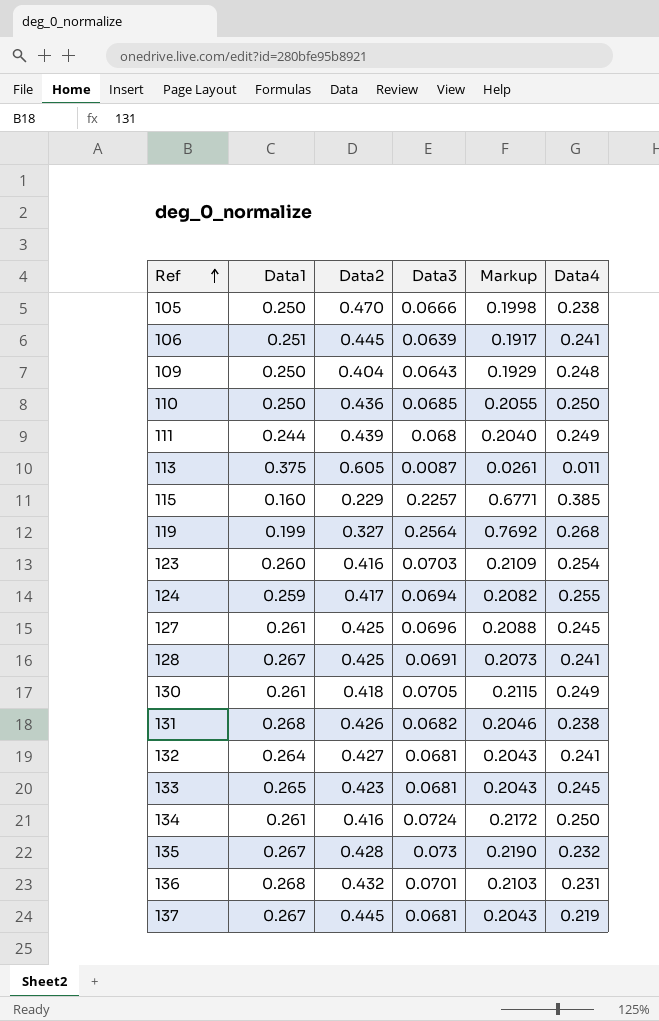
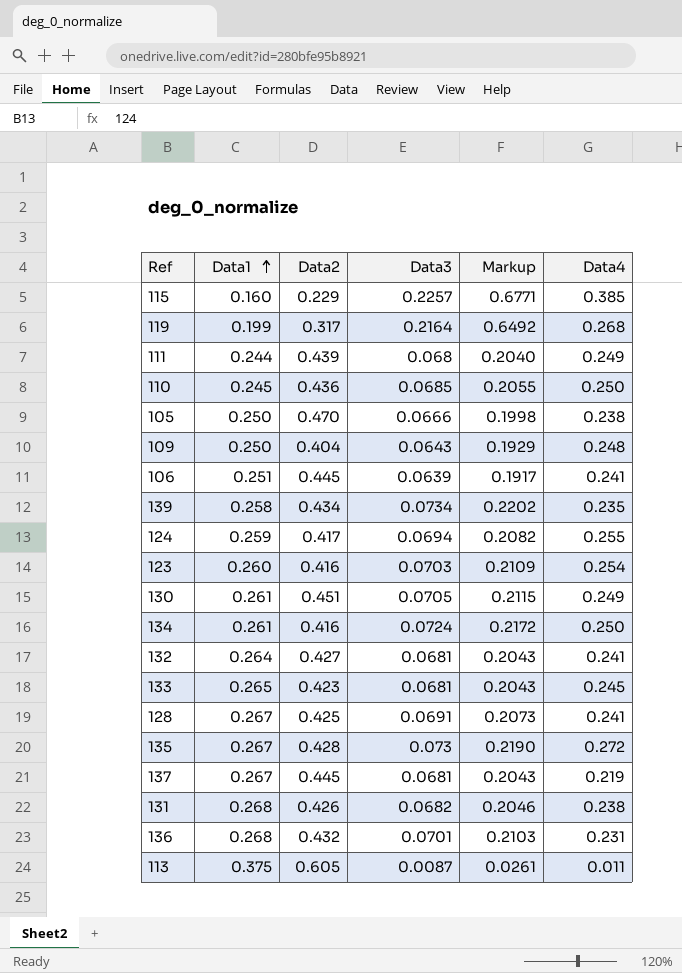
row order: Ref ascending -> Data1 ascending
row 127: 0.261 | 0.425 | 0.0696 | 0.2088 | 0.245 -> none
119 | Data2: 0.327 -> 0.317
119 | Data3: 0.2564 -> 0.2164
119 | Markup: 0.7692 -> 0.6492
110 | Data1: 0.250 -> 0.245
row 139: none -> 0.258 | 0.434 | 0.0734 | 0.2202 | 0.235
130 | Data2: 0.418 -> 0.451
135 | Data4: 0.232 -> 0.272

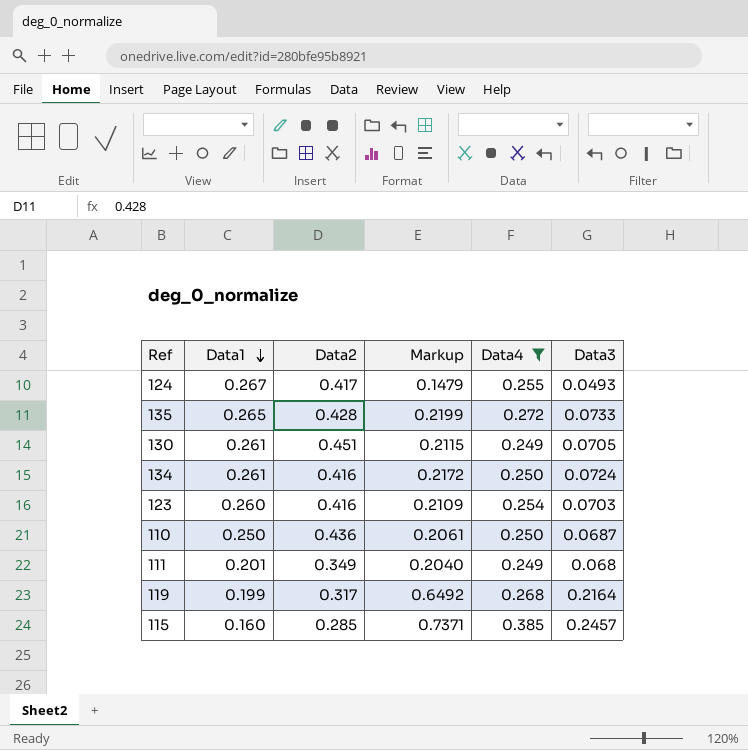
filter: none -> Data4 >= 0.249
row order: Data1 ascending -> Data1 descending
column Data3 | position: 4 -> 6
124 | Data1: 0.259 -> 0.267
124 | Markup: 0.2082 -> 0.1479
124 | Data3: 0.0694 -> 0.0493
135 | Data1: 0.267 -> 0.265
135 | Markup: 0.2190 -> 0.2199
135 | Data3: 0.073 -> 0.0733
110 | Data1: 0.245 -> 0.250
110 | Markup: 0.2055 -> 0.2061
110 | Data3: 0.0685 -> 0.0687
111 | Data1: 0.244 -> 0.201
111 | Data2: 0.439 -> 0.349
115 | Data2: 0.229 -> 0.285
115 | Markup: 0.6771 -> 0.7371
115 | Data3: 0.2257 -> 0.2457

